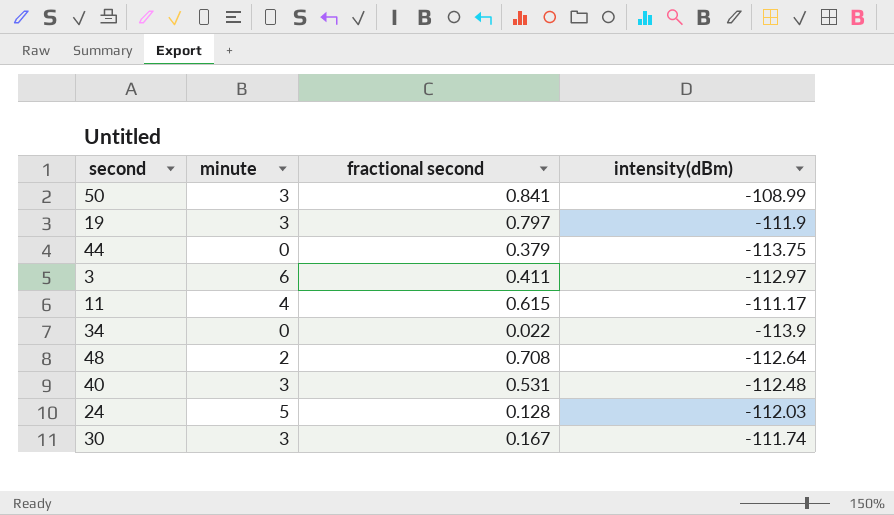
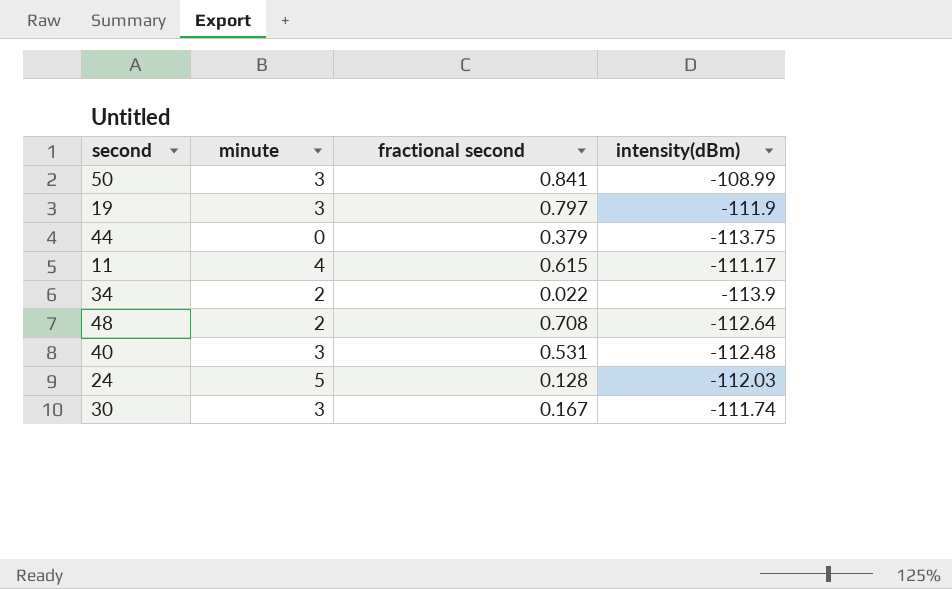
row 3: 6 | 0.411 | -112.97 -> none
34 | minute: 0 -> 2

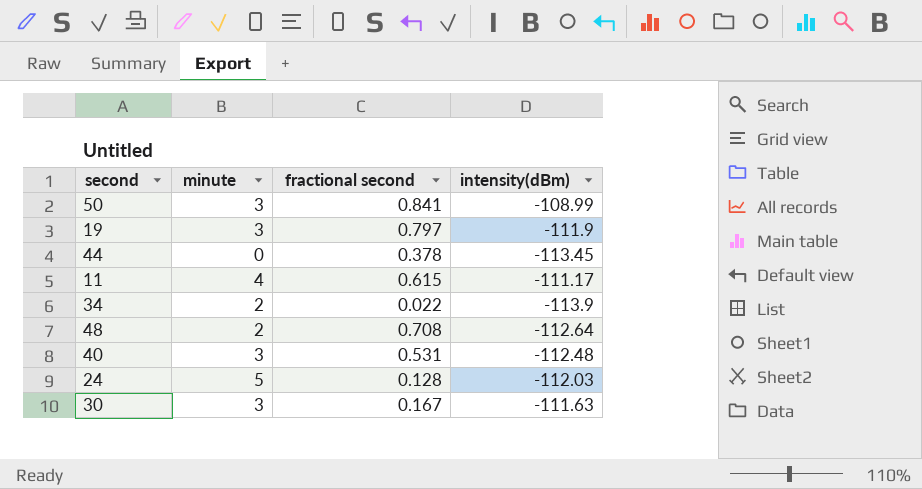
44 | fractional second: 0.379 -> 0.378
44 | intensity(dBm): -113.75 -> -113.45
30 | intensity(dBm): -111.74 -> -111.63

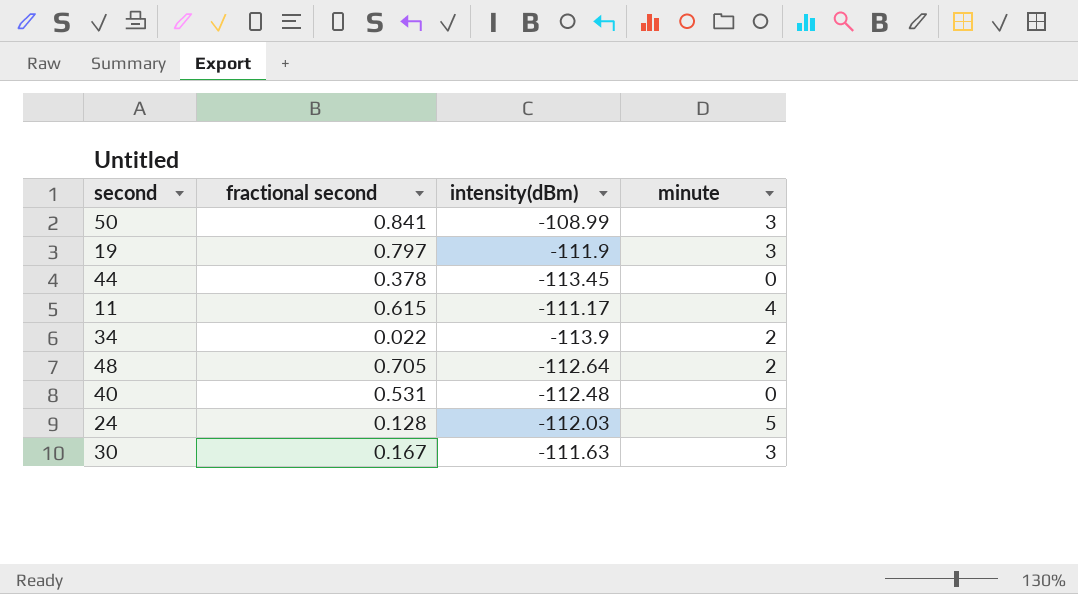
column minute | position: 2 -> 4
48 | fractional second: 0.708 -> 0.705
40 | minute: 3 -> 0

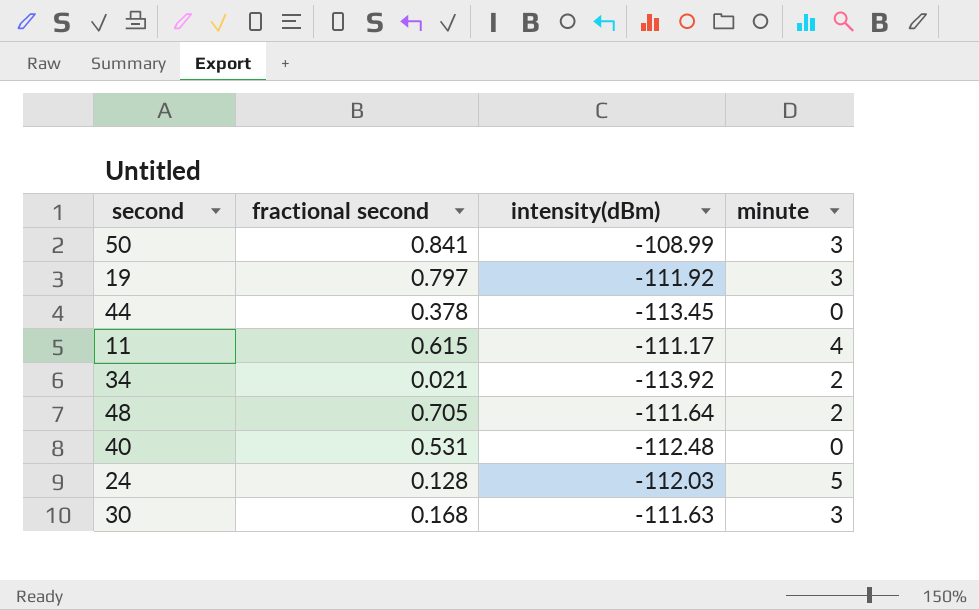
19 | intensity(dBm): -111.9 -> -111.92
34 | fractional second: 0.022 -> 0.021
34 | intensity(dBm): -113.9 -> -113.92
48 | intensity(dBm): -112.64 -> -111.64
30 | fractional second: 0.167 -> 0.168

